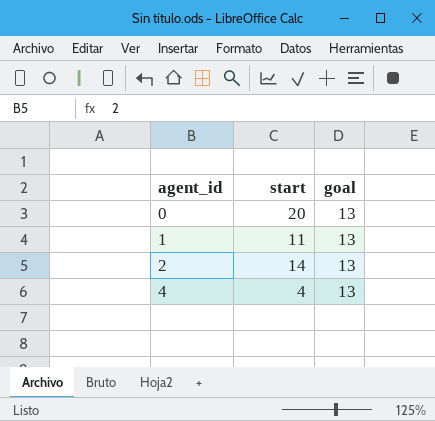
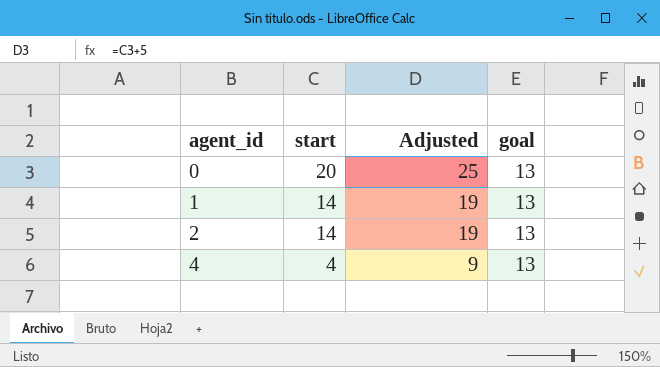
column Adjusted | formula: none -> [start] + 5
1 | start: 11 -> 14

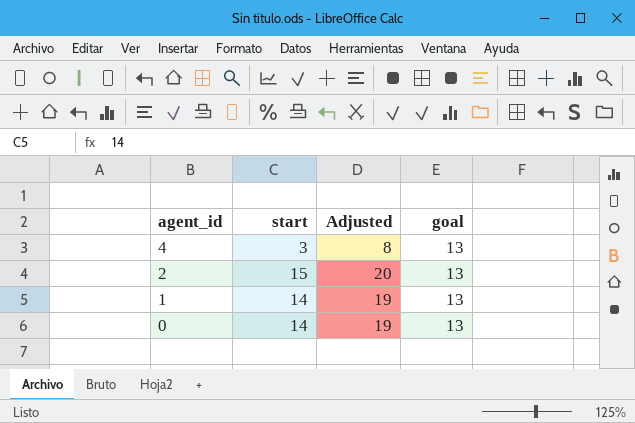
row order: agent_id ascending -> agent_id descending
4 | start: 4 -> 3
4 | Adjusted: 9 -> 8
2 | start: 14 -> 15
2 | Adjusted: 19 -> 20
0 | start: 20 -> 14
0 | Adjusted: 25 -> 19

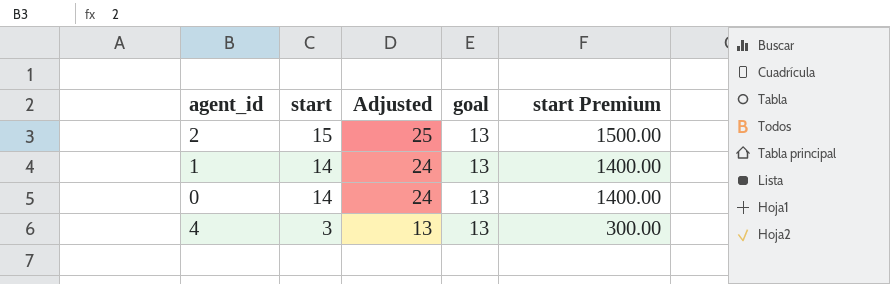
row order: agent_id descending -> start descending
column Adjusted | formula: [start] + 5 -> [start] + 10
column start Premium | formula: none -> [start] * 100

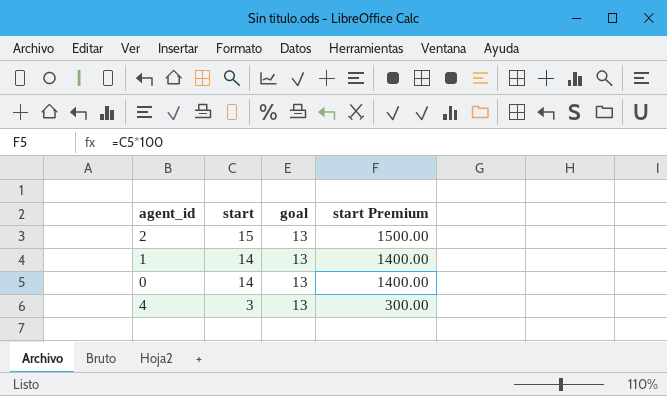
column Adjusted | formula: [start] + 10 -> none

